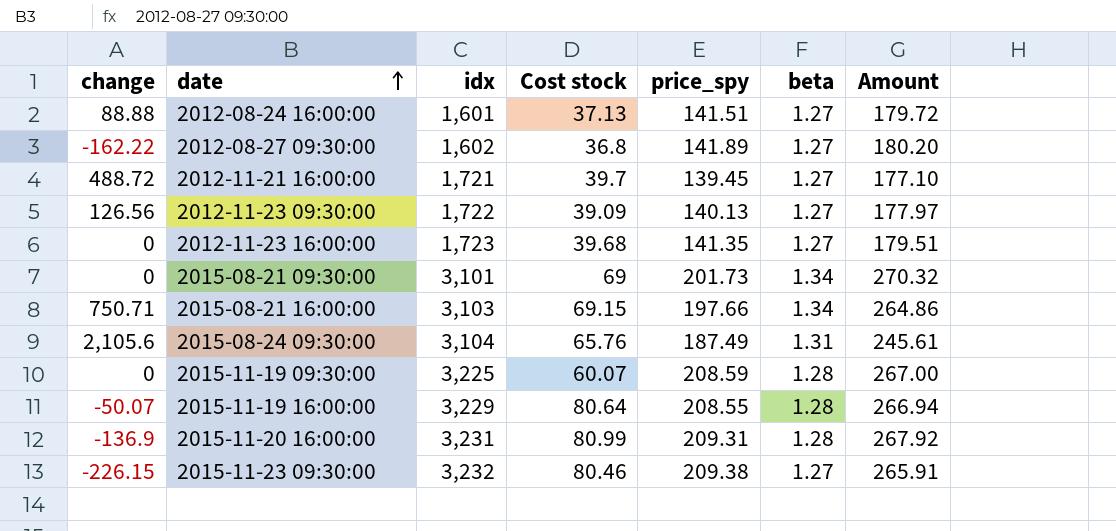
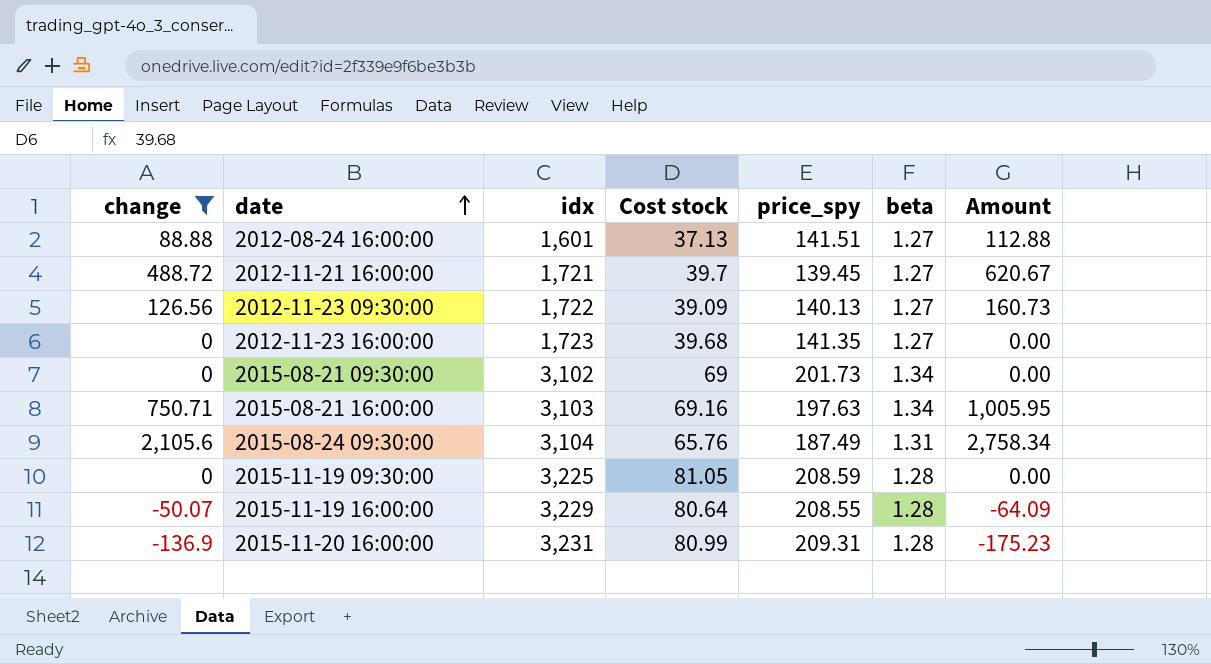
filter: none -> change >= -136.9
column Amount | formula: [price_spy] * [beta] -> [change] * [beta]
2015-08-21 09:30:00 | idx: 3,101 -> 3,102
2015-08-21 16:00:00 | Cost stock: 69.15 -> 69.16
2015-08-21 16:00:00 | price_spy: 197.66 -> 197.63
2015-11-19 09:30:00 | Cost stock: 60.07 -> 81.05

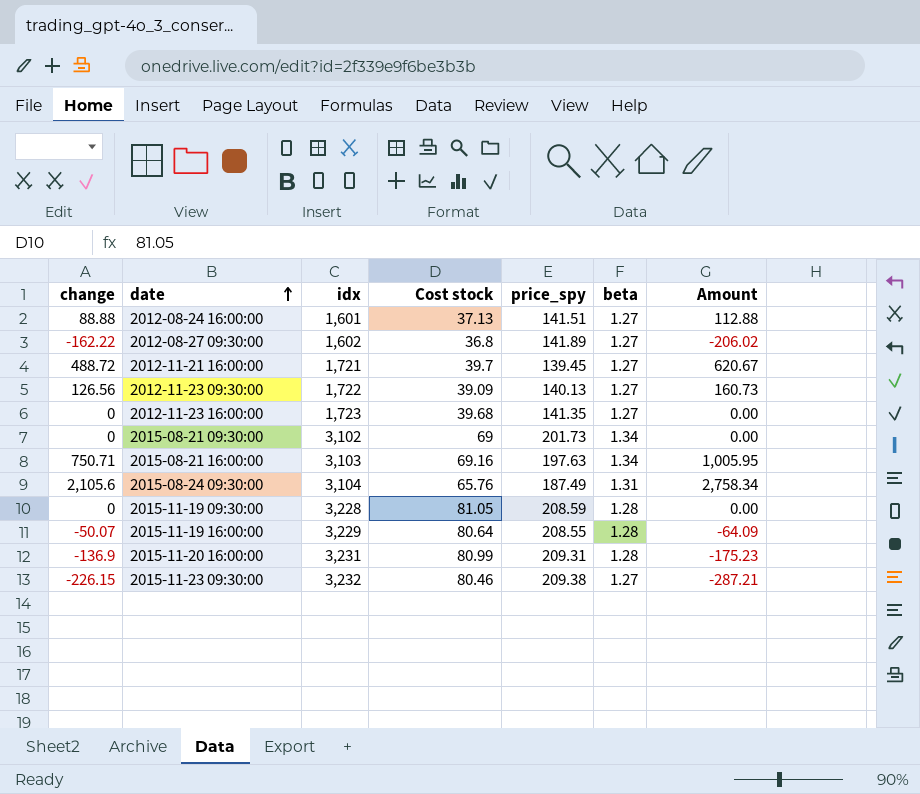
filter: change >= -136.9 -> none
2015-11-19 09:30:00 | idx: 3,225 -> 3,228

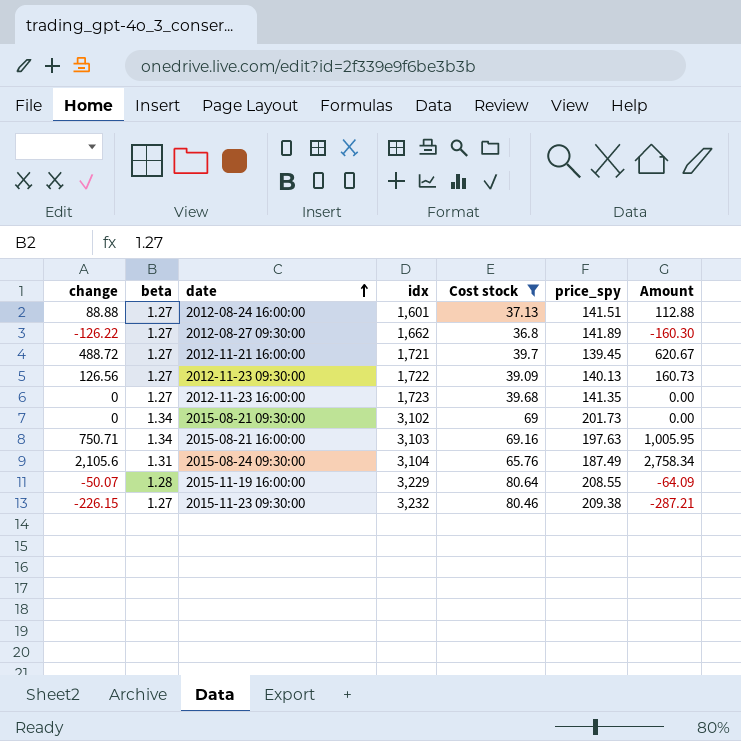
filter: none -> Cost stock <= 80.64
column beta | position: 6 -> 2
2012-08-27 09:30:00 | change: -162.22 -> -126.22
2012-08-27 09:30:00 | idx: 1,602 -> 1,662
2012-08-27 09:30:00 | Amount: -206.02 -> -160.30

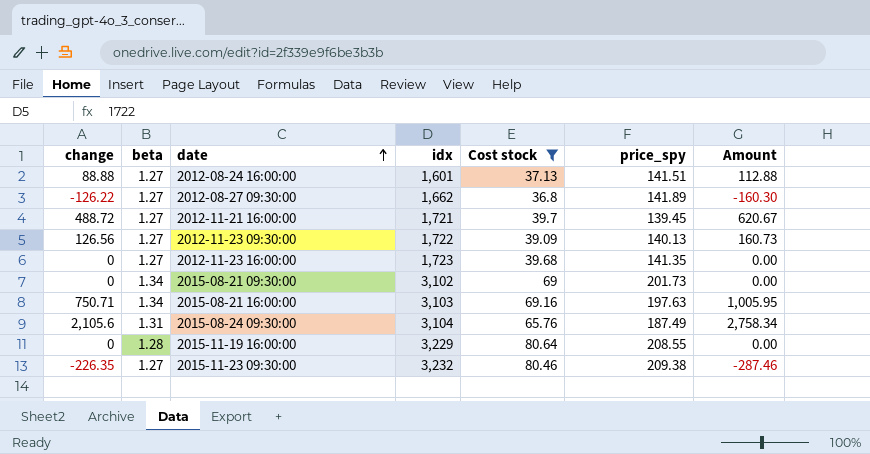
2015-11-19 16:00:00 | change: -50.07 -> 0
2015-11-19 16:00:00 | Amount: -64.09 -> 0.00
2015-11-23 09:30:00 | change: -226.15 -> -226.35
2015-11-23 09:30:00 | Amount: -287.21 -> -287.46

